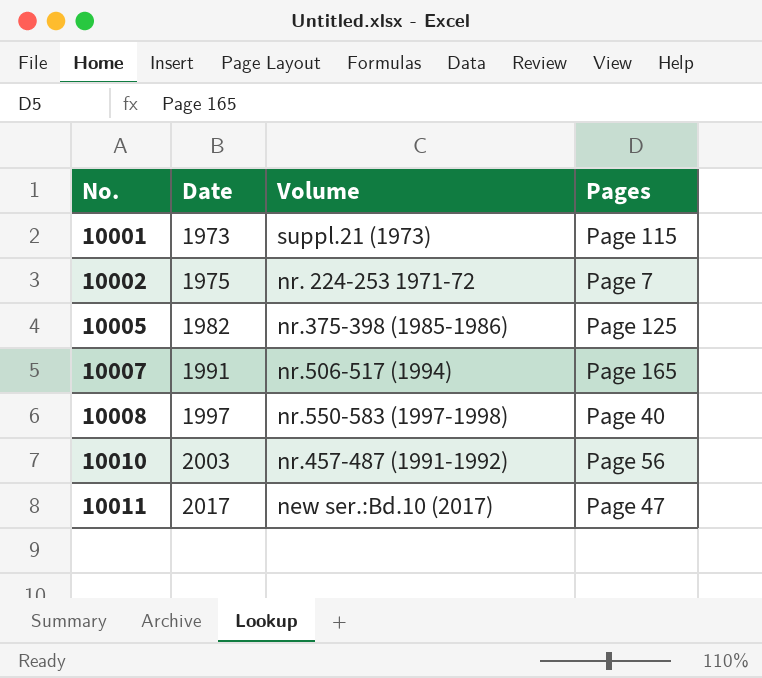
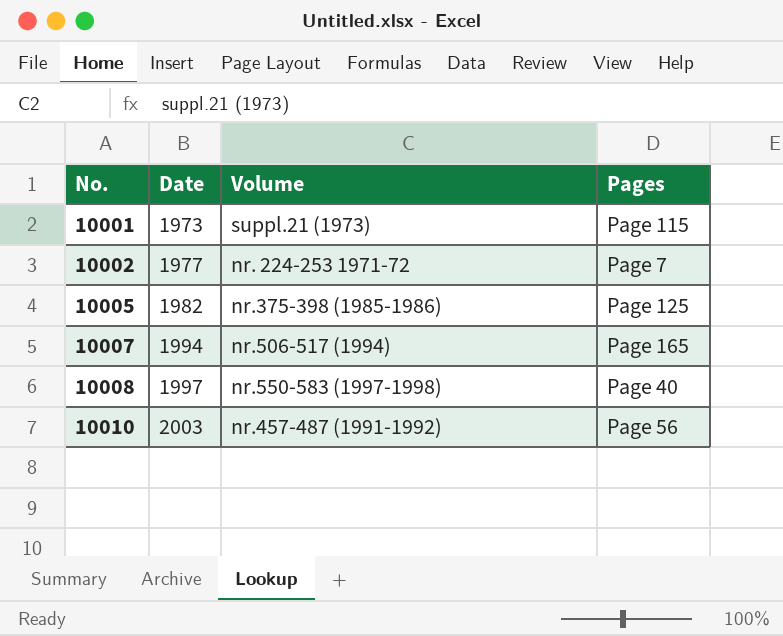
row 10011: 2017 | new ser.:Bd.10 (2017) | Page 47 -> none
10002 | Date: 1975 -> 1977
10007 | Date: 1991 -> 1994

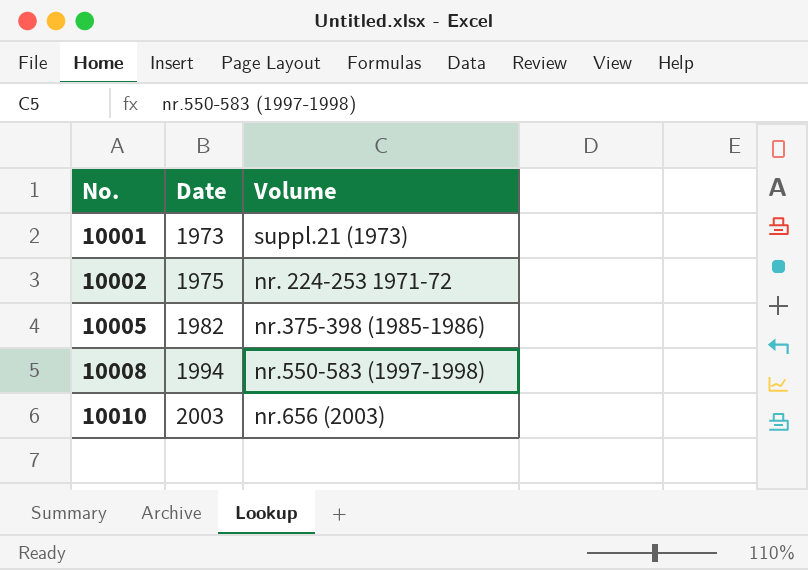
column Pages | position: 4 -> none
row 10007: 1994 | nr.506-517 (1994) | Page 165 -> none
10002 | Date: 1977 -> 1975
10008 | Date: 1997 -> 1994
10010 | Volume: nr.457-487 (1991-1992) -> nr.656 (2003)

